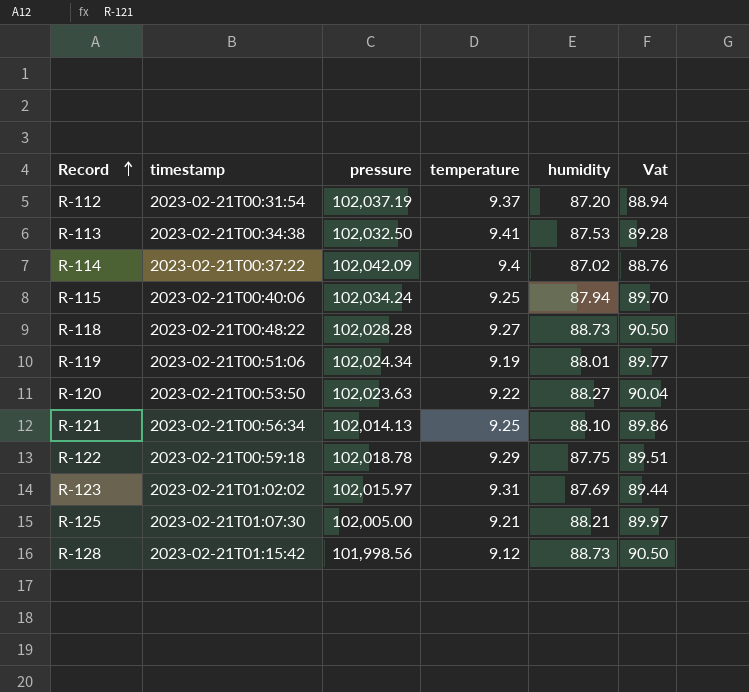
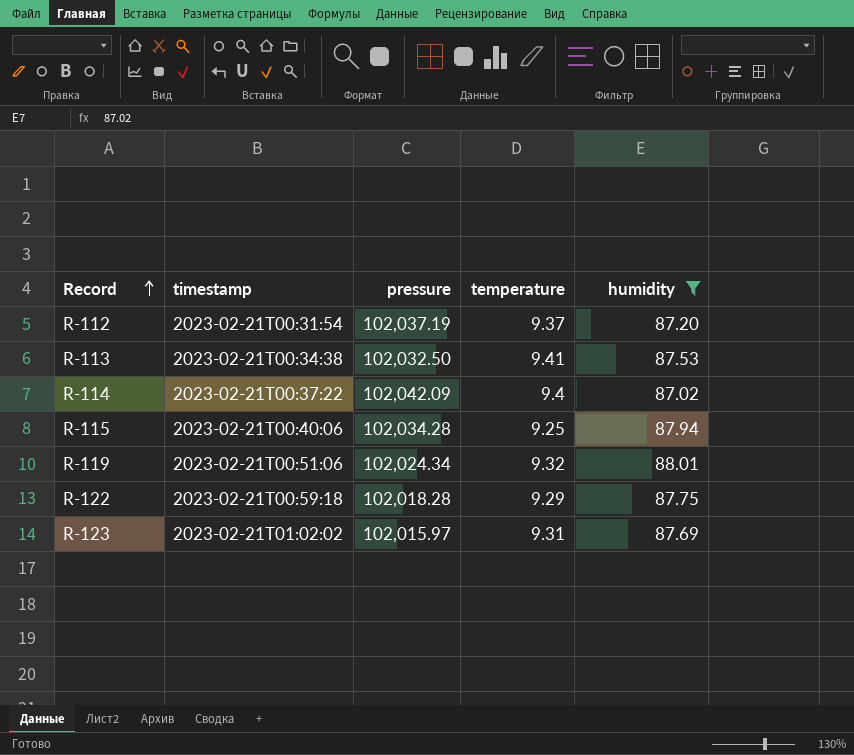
filter: none -> humidity <= 88.01
column Vat | formula: [humidity] * 1.02 -> none
R-115 | pressure: 102,034.24 -> 102,034.28
R-119 | temperature: 9.19 -> 9.32
R-122 | pressure: 102,018.78 -> 102,018.28

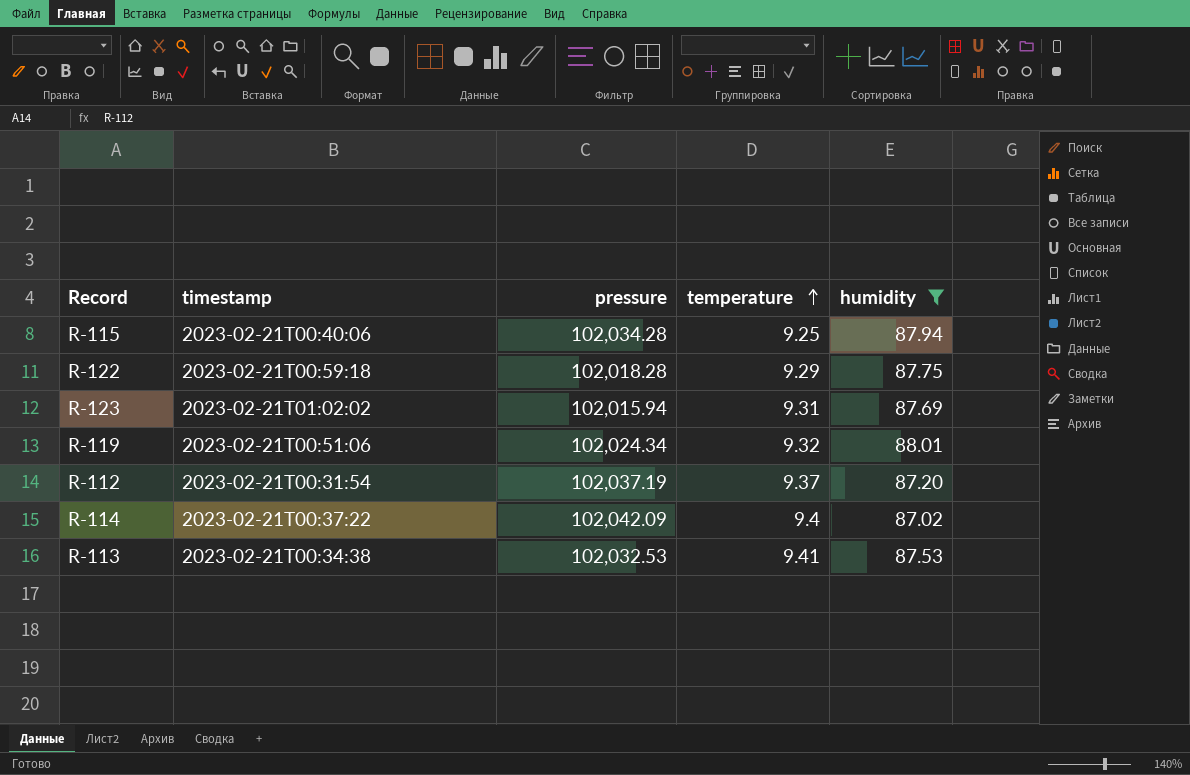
row order: Record ascending -> temperature ascending
R-123 | pressure: 102,015.97 -> 102,015.94
R-113 | pressure: 102,032.50 -> 102,032.53

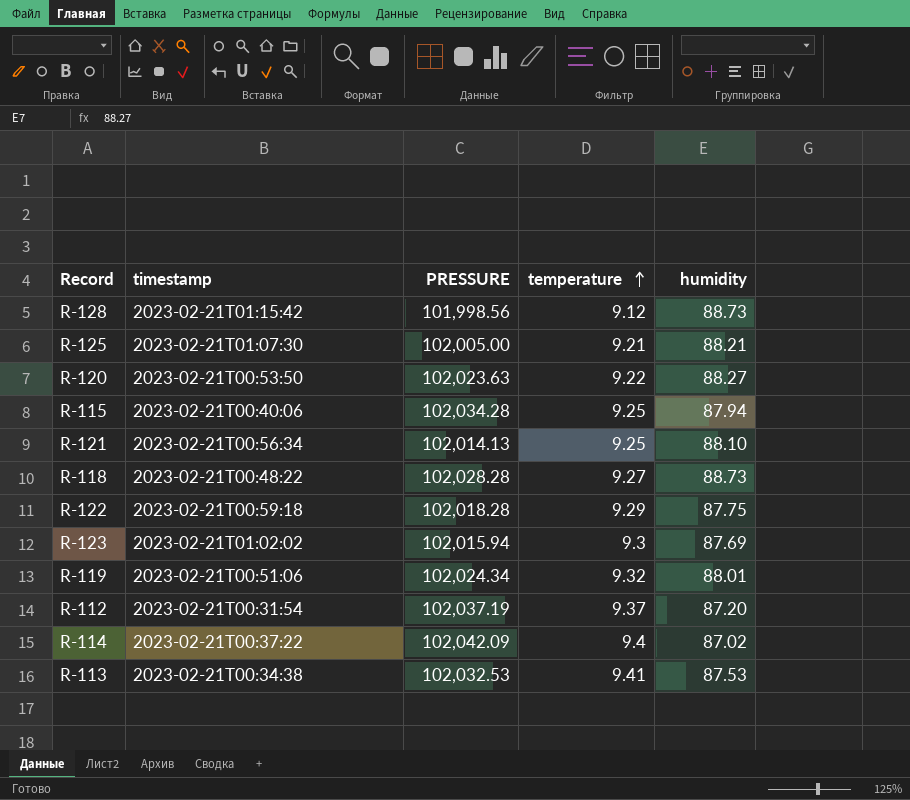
filter: humidity <= 88.01 -> none
column name: pressure -> PRESSURE
R-123 | temperature: 9.31 -> 9.3

